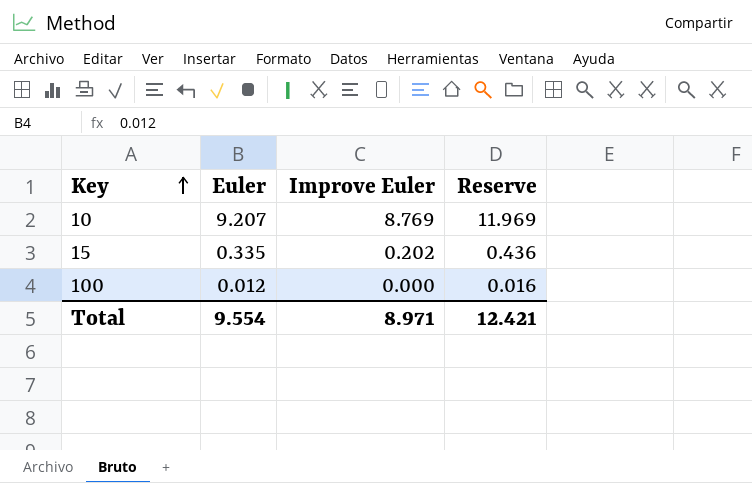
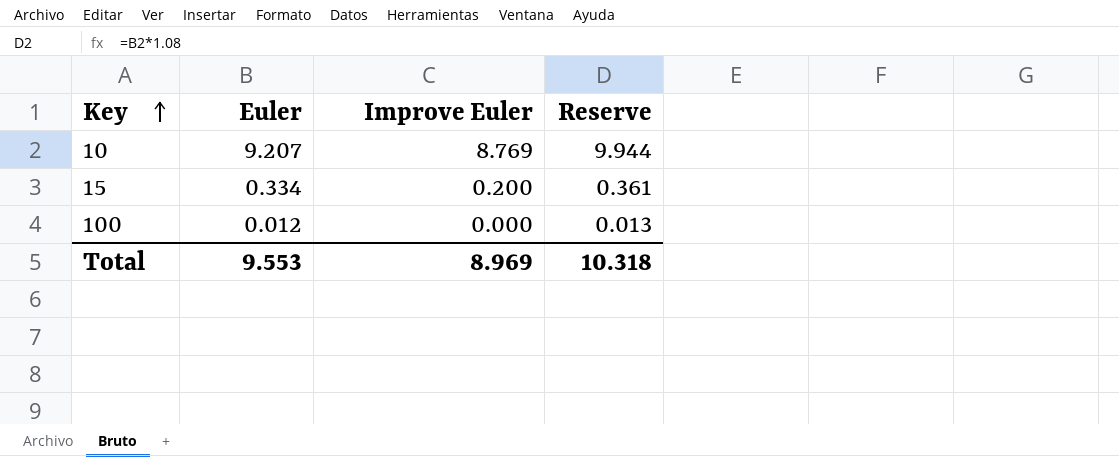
column Reserve | formula: [Euler] * 1.3 -> [Euler] * 1.08
15 | Euler: 0.335 -> 0.334
15 | Improve Euler: 0.202 -> 0.200
Total | Euler: 9.554 -> 9.553
Total | Improve Euler: 8.971 -> 8.969
Total | Reserve: 12.421 -> 10.318

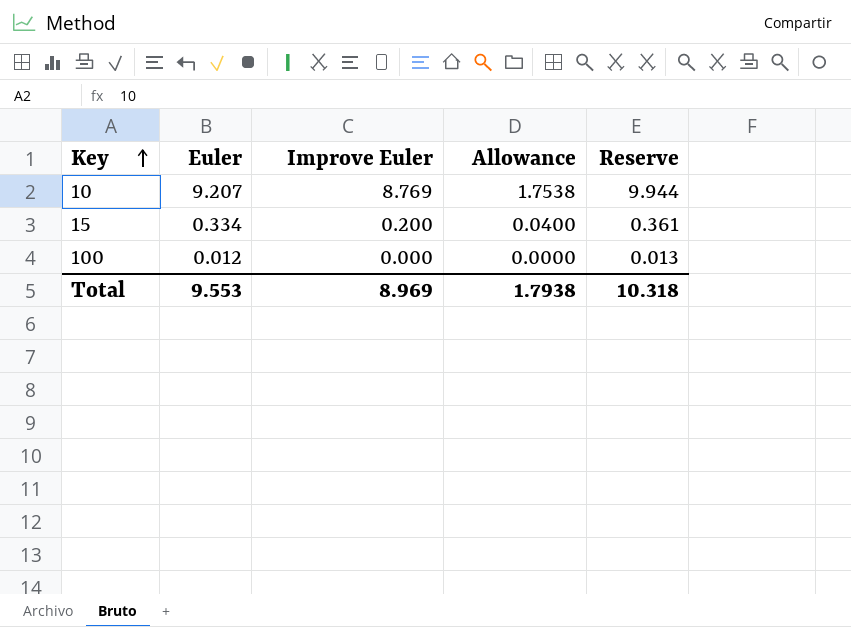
column Allowance | formula: none -> [Improve Euler] * 0.2

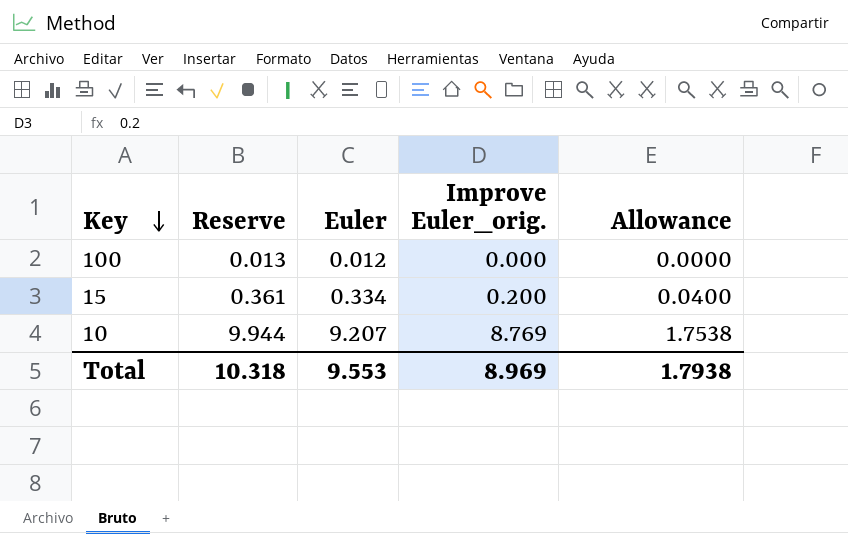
row order: Key ascending -> Key descending
column Reserve | position: 5 -> 2
column name: Improve Euler -> Improve Euler_orig.

